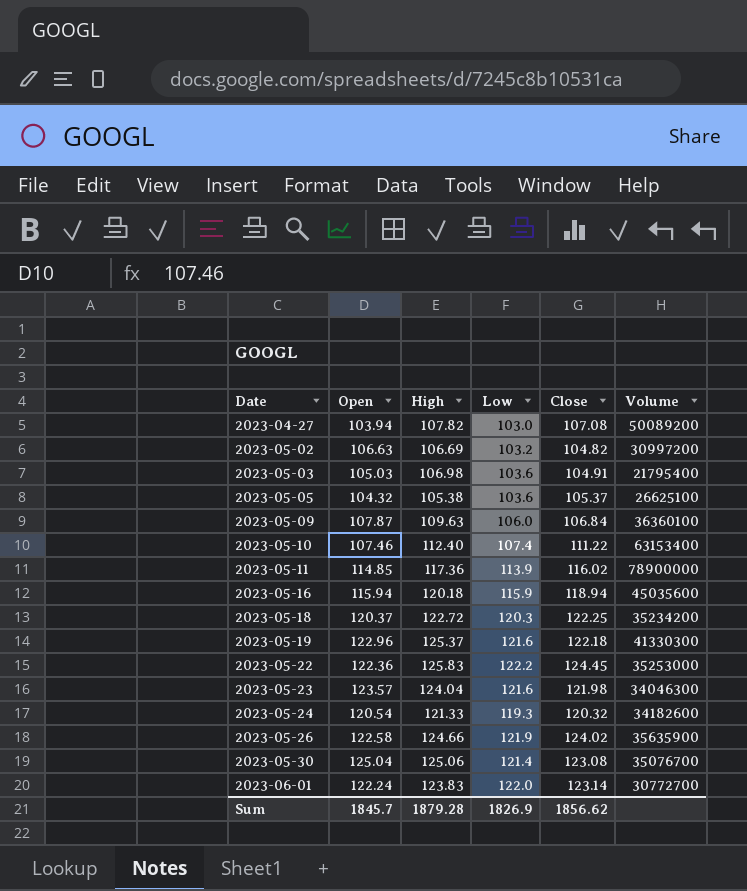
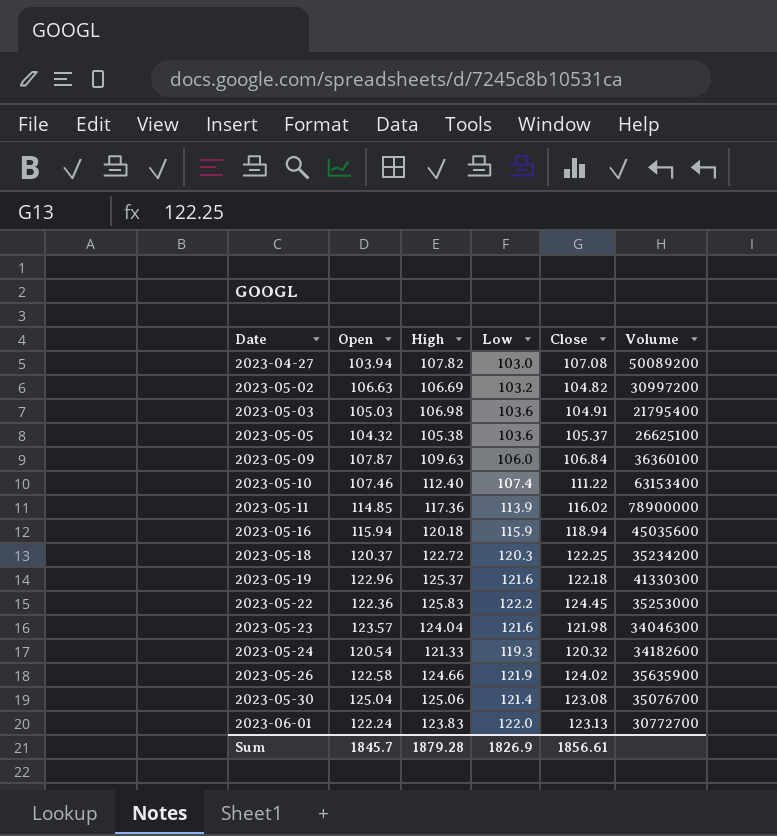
2023-06-01 | Close: 123.14 -> 123.13
Sum | Close: 1856.62 -> 1856.61

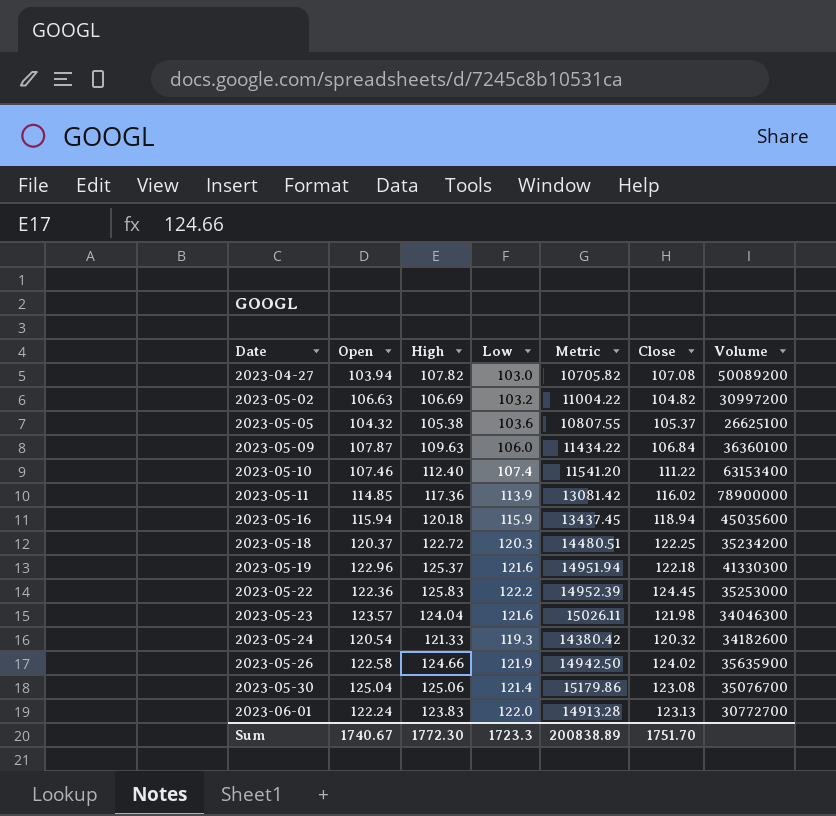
column Metric | formula: none -> [Open] * [Low]
row 2023-05-03: 105.03 | 106.98 | 103.6 | 104.91 | 21795400 -> none
Sum | Open: 1845.7 -> 1740.67
Sum | High: 1879.28 -> 1772.30
Sum | Low: 1826.9 -> 1723.3
Sum | Close: 1856.61 -> 1751.70

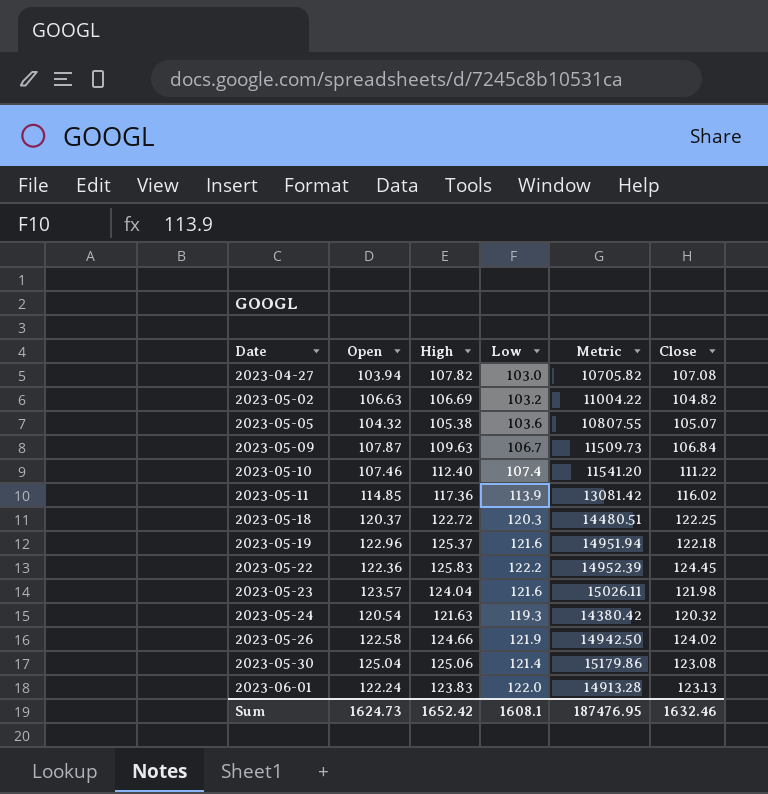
column Volume | position: 7 -> none
row 2023-05-16: 115.94 | 120.18 | 115.9 | 13437.45 | 118.94 | 45035600 -> none
2023-05-05 | Close: 105.37 -> 105.07
2023-05-09 | Low: 106.0 -> 106.7
2023-05-09 | Metric: 11434.22 -> 11509.73
2023-05-24 | High: 121.33 -> 121.63
Sum | Open: 1740.67 -> 1624.73
Sum | High: 1772.30 -> 1652.42
Sum | Low: 1723.3 -> 1608.1
Sum | Metric: 200838.89 -> 187476.95
Sum | Close: 1751.70 -> 1632.46

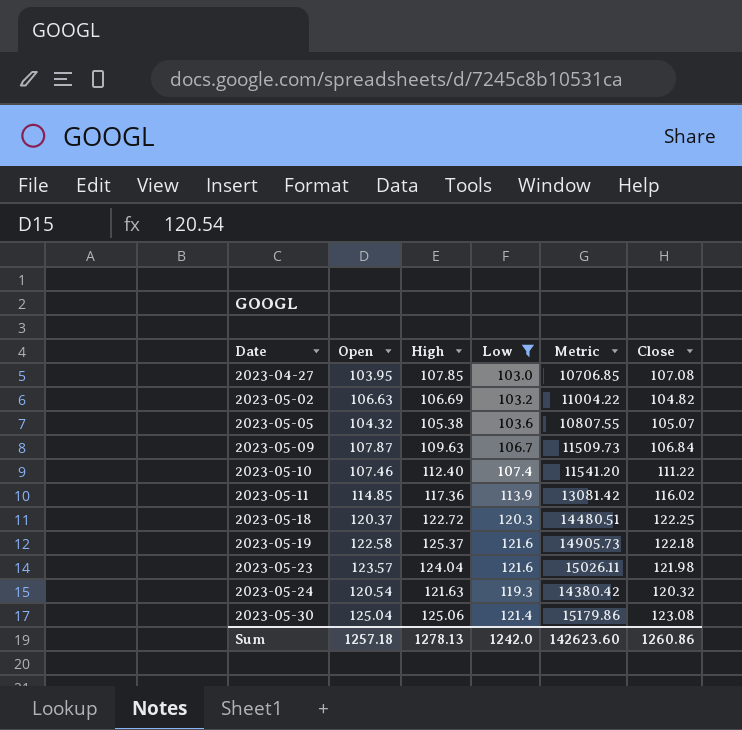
filter: none -> Low <= 121.6
2023-04-27 | Open: 103.94 -> 103.95
2023-04-27 | High: 107.82 -> 107.85
2023-04-27 | Metric: 10705.82 -> 10706.85
2023-05-19 | Open: 122.96 -> 122.58
2023-05-19 | Metric: 14951.94 -> 14905.73
Sum | Open: 1624.73 -> 1257.18
Sum | High: 1652.42 -> 1278.13
Sum | Low: 1608.1 -> 1242.0
Sum | Metric: 187476.95 -> 142623.60
Sum | Close: 1632.46 -> 1260.86

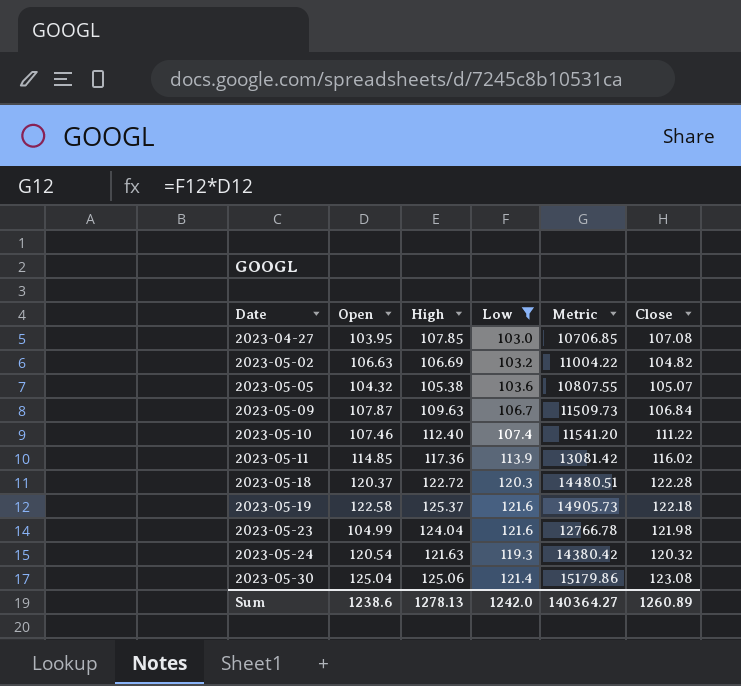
2023-05-18 | Close: 122.25 -> 122.28
2023-05-23 | Open: 123.57 -> 104.99
2023-05-23 | Metric: 15026.11 -> 12766.78
Sum | Open: 1257.18 -> 1238.6
Sum | Metric: 142623.60 -> 140364.27
Sum | Close: 1260.86 -> 1260.89

